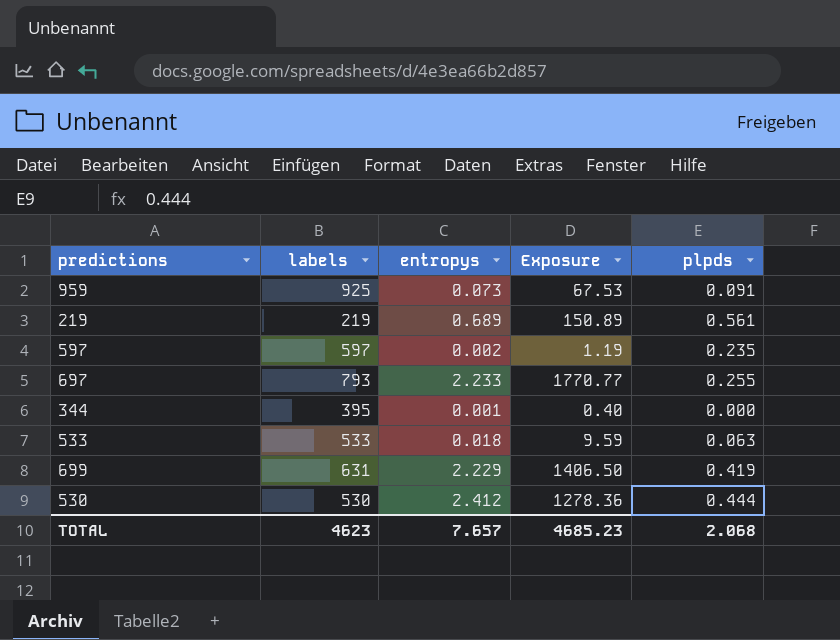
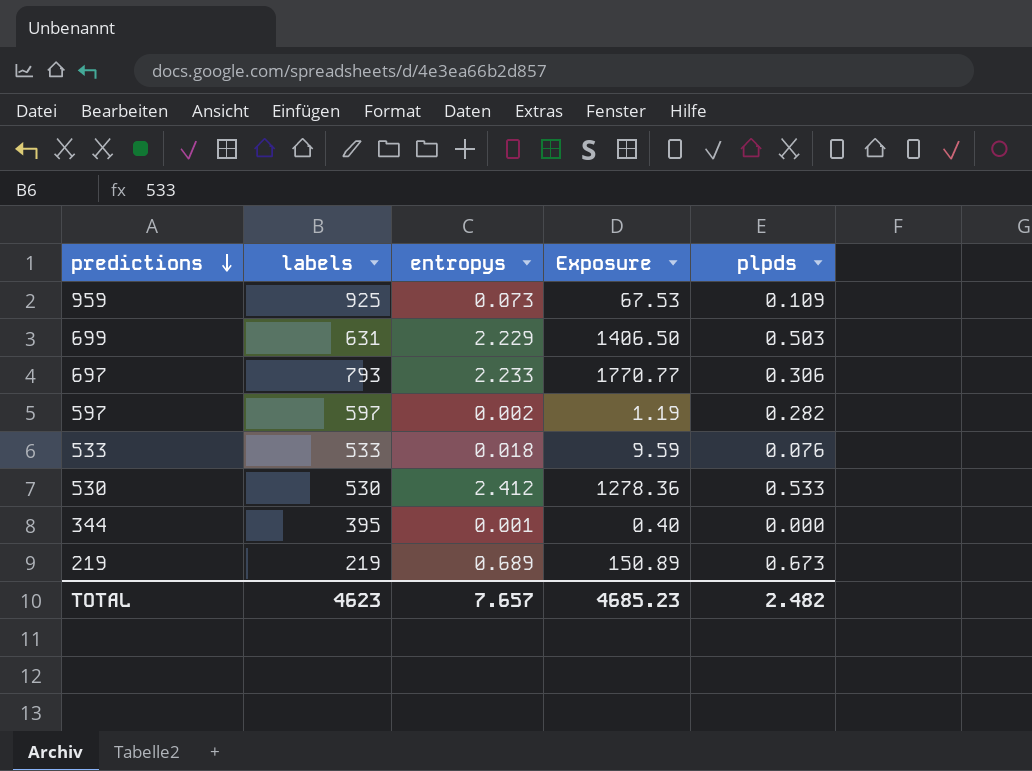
row order: none -> predictions descending
959 | plpds: 0.091 -> 0.109
699 | plpds: 0.419 -> 0.503
697 | plpds: 0.255 -> 0.306
597 | plpds: 0.235 -> 0.282
533 | plpds: 0.063 -> 0.076
530 | plpds: 0.444 -> 0.533
219 | plpds: 0.561 -> 0.673
TOTAL | plpds: 2.068 -> 2.482

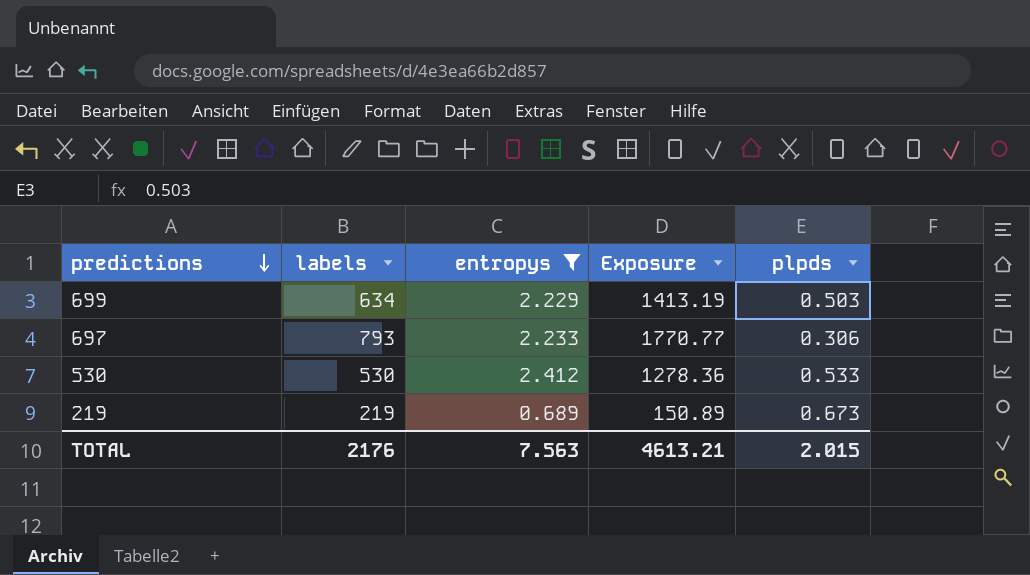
filter: none -> entropys >= 0.689
699 | labels: 631 -> 634
699 | Exposure: 1406.50 -> 1413.19
TOTAL | labels: 4623 -> 2176
TOTAL | entropys: 7.657 -> 7.563
TOTAL | Exposure: 4685.23 -> 4613.21
TOTAL | plpds: 2.482 -> 2.015

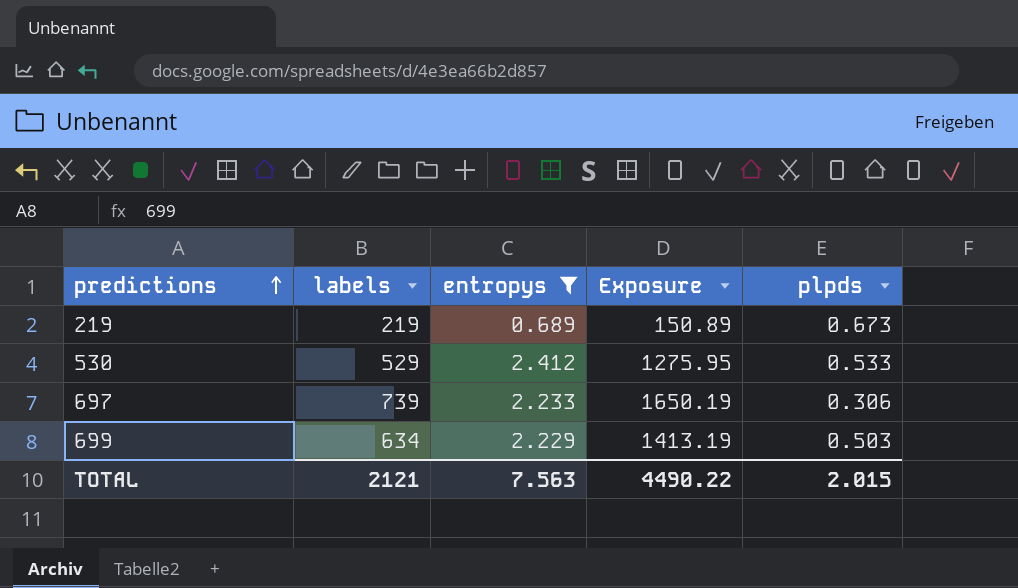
row order: predictions descending -> predictions ascending
530 | labels: 530 -> 529
530 | Exposure: 1278.36 -> 1275.95
697 | labels: 793 -> 739
697 | Exposure: 1770.77 -> 1650.19
TOTAL | labels: 2176 -> 2121
TOTAL | Exposure: 4613.21 -> 4490.22

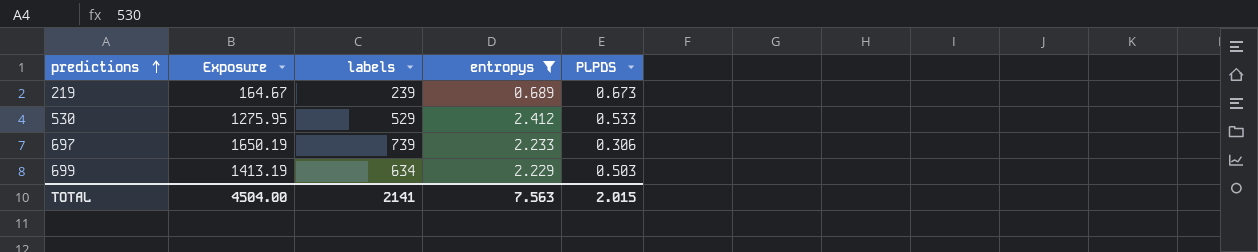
column Exposure | position: 4 -> 2
column name: plpds -> PLPDS
219 | Exposure: 150.89 -> 164.67
219 | labels: 219 -> 239
TOTAL | Exposure: 4490.22 -> 4504.00
TOTAL | labels: 2121 -> 2141

